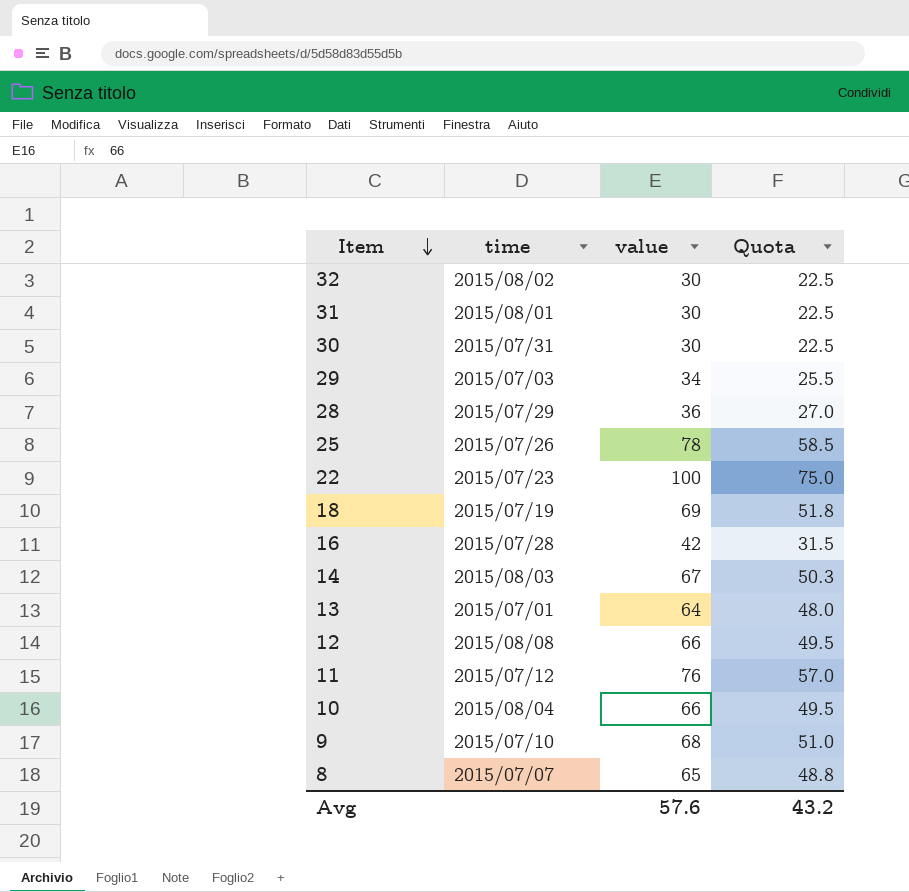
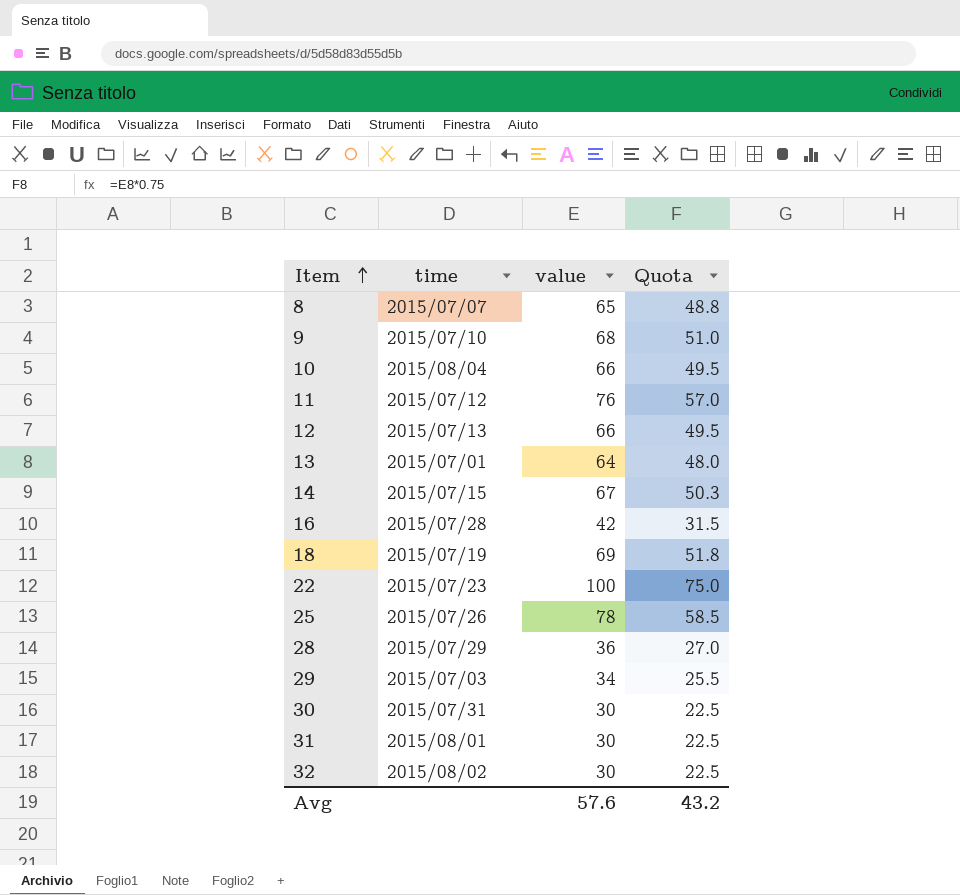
row order: Item descending -> Item ascending
12 | time: 2015/08/08 -> 2015/07/13
14 | time: 2015/08/03 -> 2015/07/15

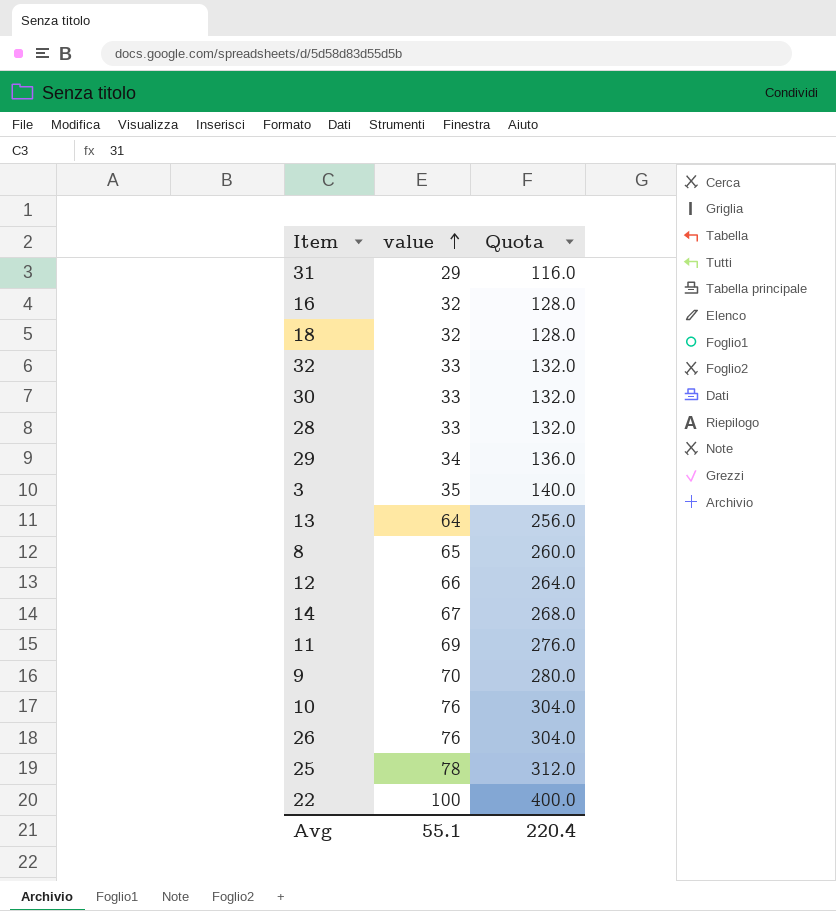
row order: Item ascending -> value ascending
column time | position: 2 -> none
column Quota | formula: [value] * 0.75 -> [value] * 4
31 | value: 30 -> 29
16 | value: 42 -> 32
18 | value: 69 -> 32
32 | value: 30 -> 33
30 | value: 30 -> 33
28 | value: 36 -> 33
row 3: none -> 35 | 140.0
11 | value: 76 -> 69
9 | value: 68 -> 70
10 | value: 66 -> 76
row 26: none -> 76 | 304.0
Avg | value: 57.6 -> 55.1
Avg | Quota: 43.2 -> 220.4

